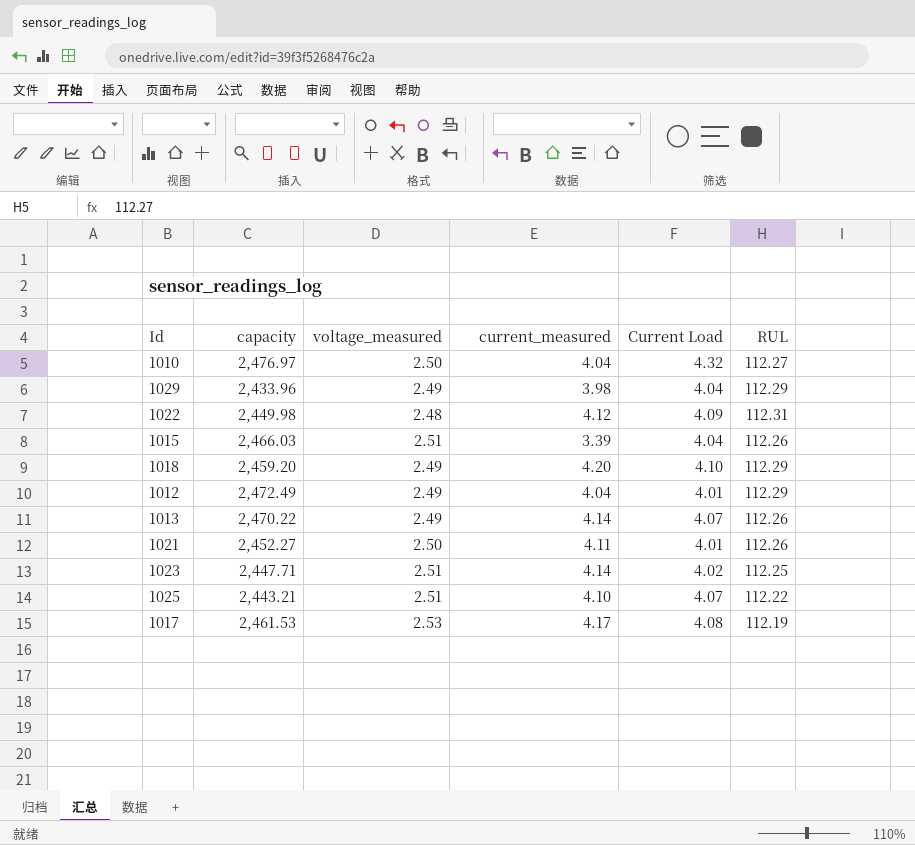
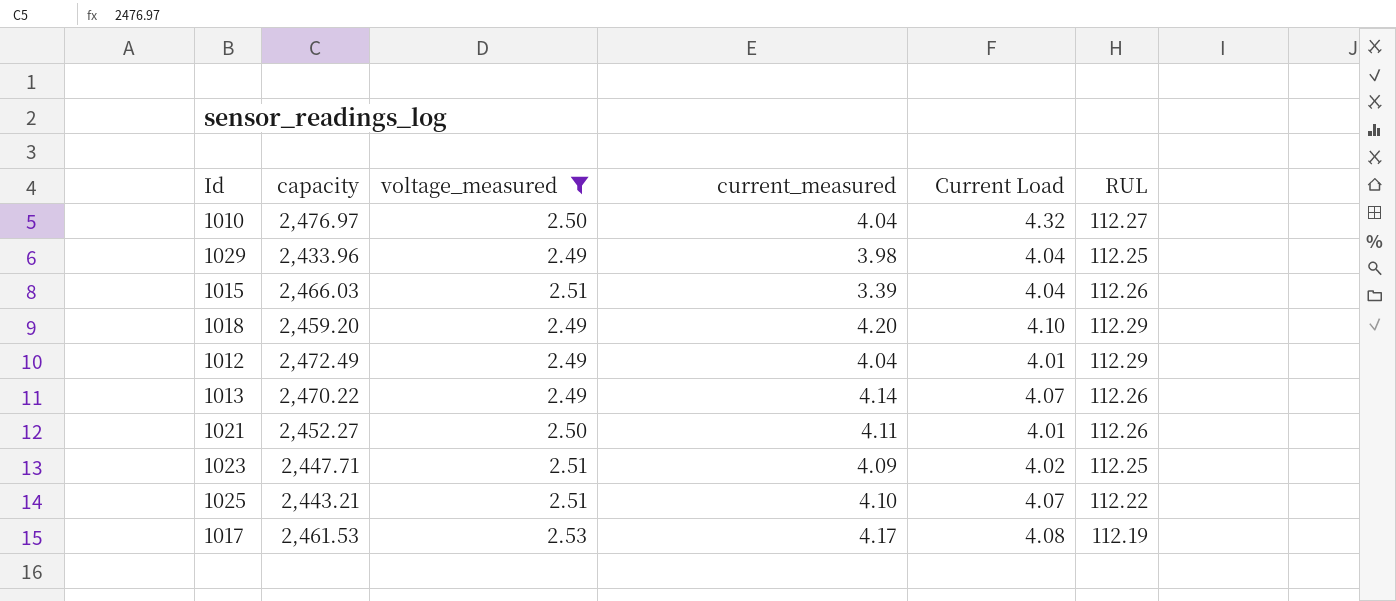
filter: none -> voltage_measured != 2.48
1029 | RUL: 112.29 -> 112.25
1023 | current_measured: 4.14 -> 4.09

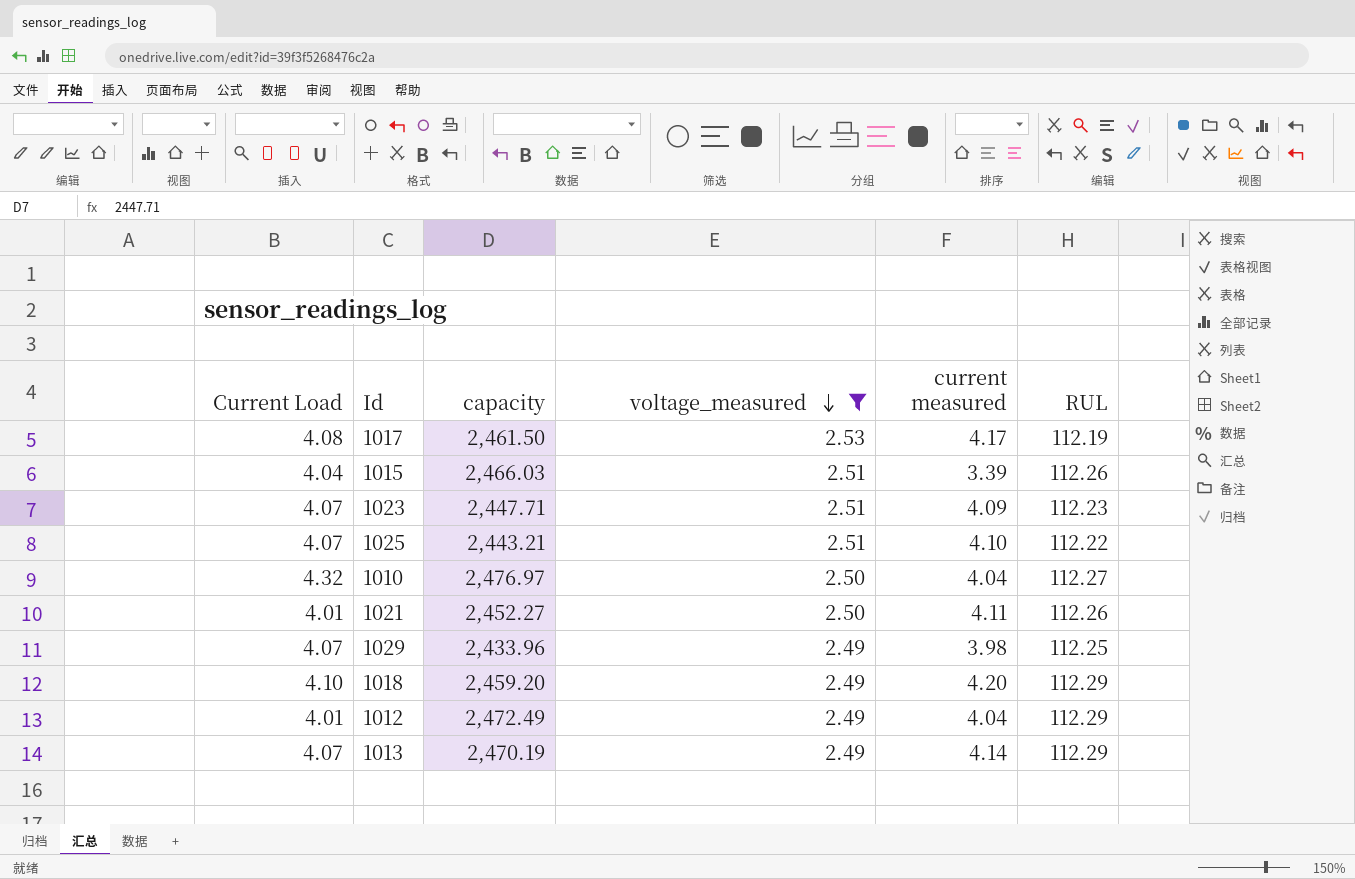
row order: none -> voltage_measured descending
column Current Load | position: 5 -> 1
column name: current_measured -> current measured
1017 | capacity: 2,461.53 -> 2,461.50
1023 | Current Load: 4.02 -> 4.07
1023 | RUL: 112.25 -> 112.23
1029 | Current Load: 4.04 -> 4.07
1013 | capacity: 2,470.22 -> 2,470.19
1013 | RUL: 112.26 -> 112.29

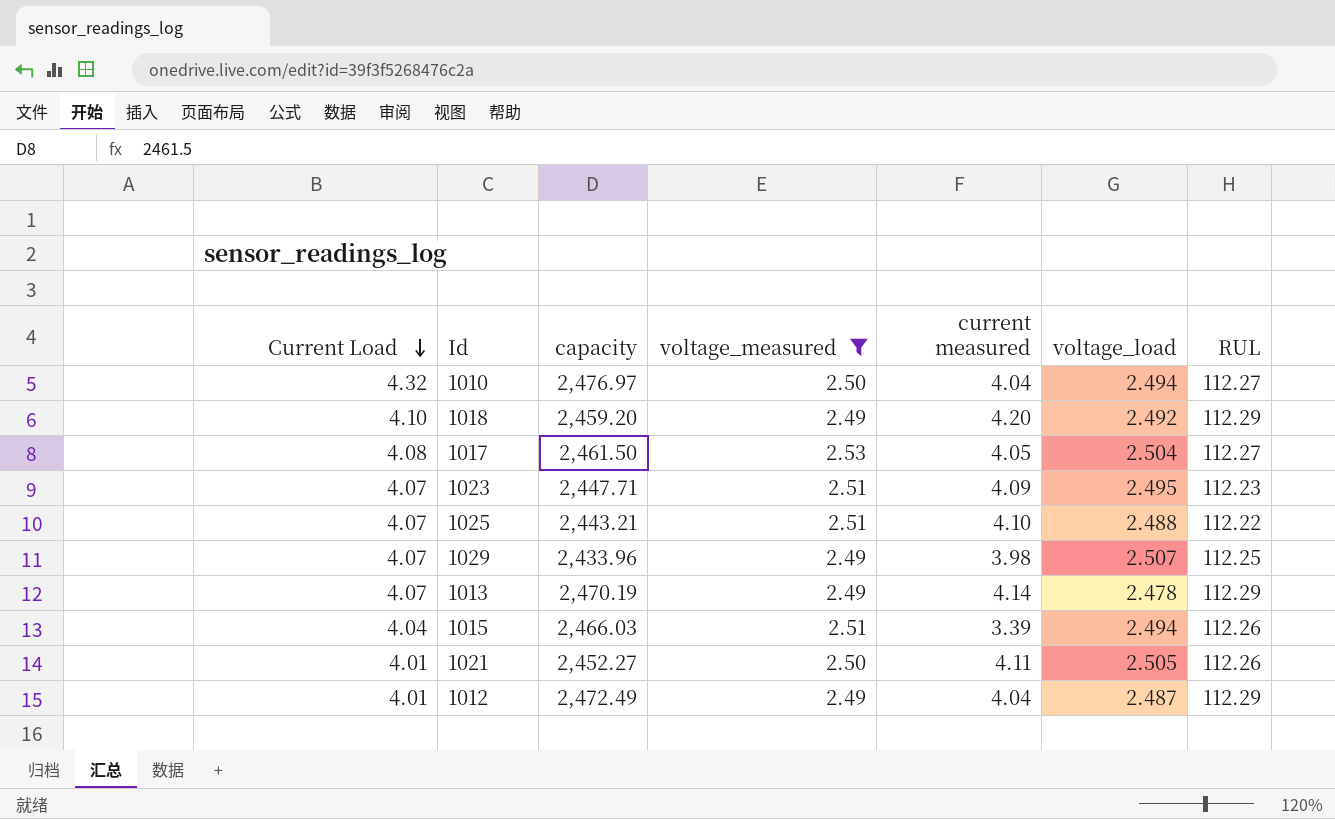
row order: voltage_measured descending -> Current Load descending
column voltage_load | position: none -> 6
1017 | current measured: 4.17 -> 4.05
1017 | RUL: 112.19 -> 112.27

